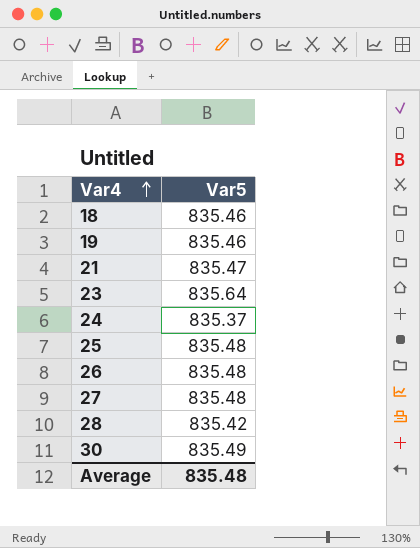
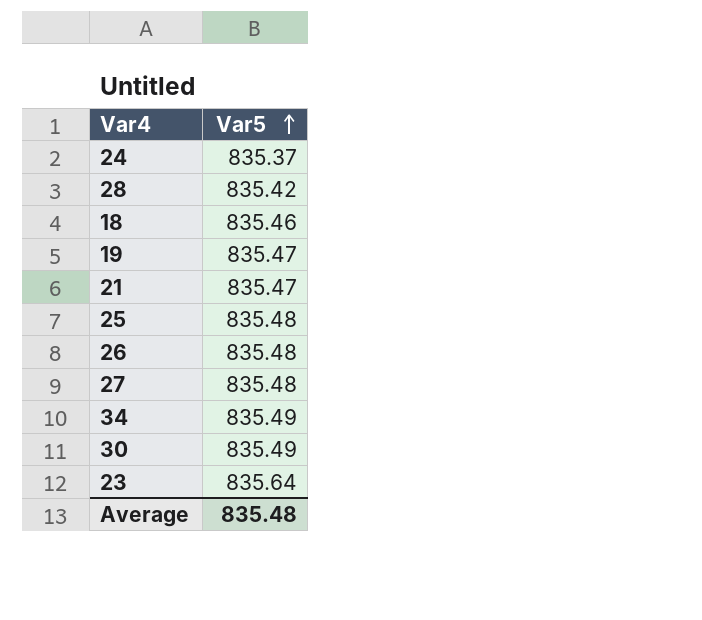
row order: Var4 ascending -> Var5 ascending
19 | Var5: 835.46 -> 835.47
row 34: none -> 835.49

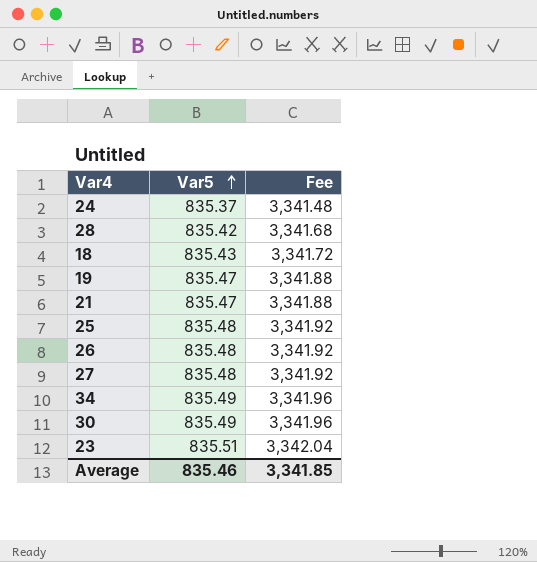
column Fee | formula: none -> [Var5] * 4
18 | Var5: 835.46 -> 835.43
23 | Var5: 835.64 -> 835.51
Average | Var5: 835.48 -> 835.46

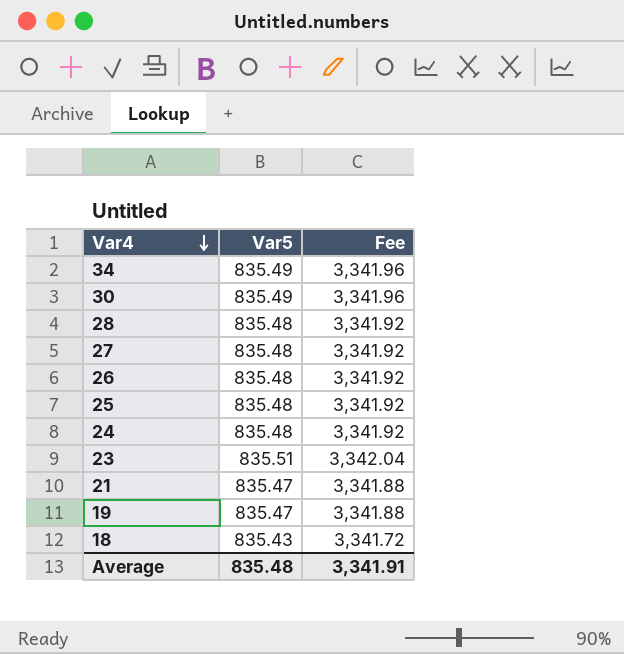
row order: Var5 ascending -> Var4 descending
28 | Var5: 835.42 -> 835.48
28 | Fee: 3,341.68 -> 3,341.92
24 | Var5: 835.37 -> 835.48
24 | Fee: 3,341.48 -> 3,341.92
Average | Var5: 835.46 -> 835.48
Average | Fee: 3,341.85 -> 3,341.91

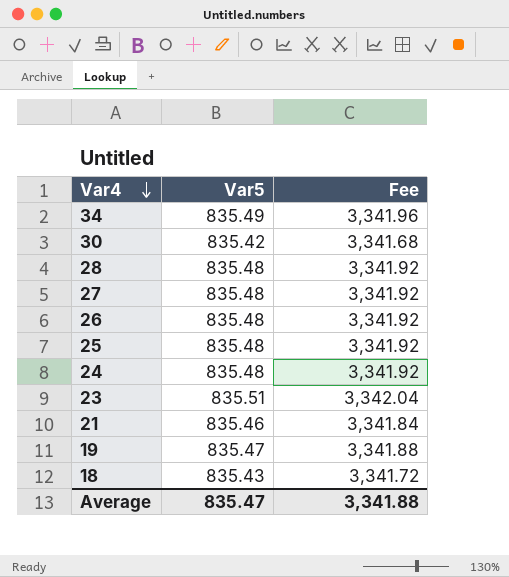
30 | Var5: 835.49 -> 835.42
30 | Fee: 3,341.96 -> 3,341.68
21 | Var5: 835.47 -> 835.46
21 | Fee: 3,341.88 -> 3,341.84
Average | Var5: 835.48 -> 835.47
Average | Fee: 3,341.91 -> 3,341.88

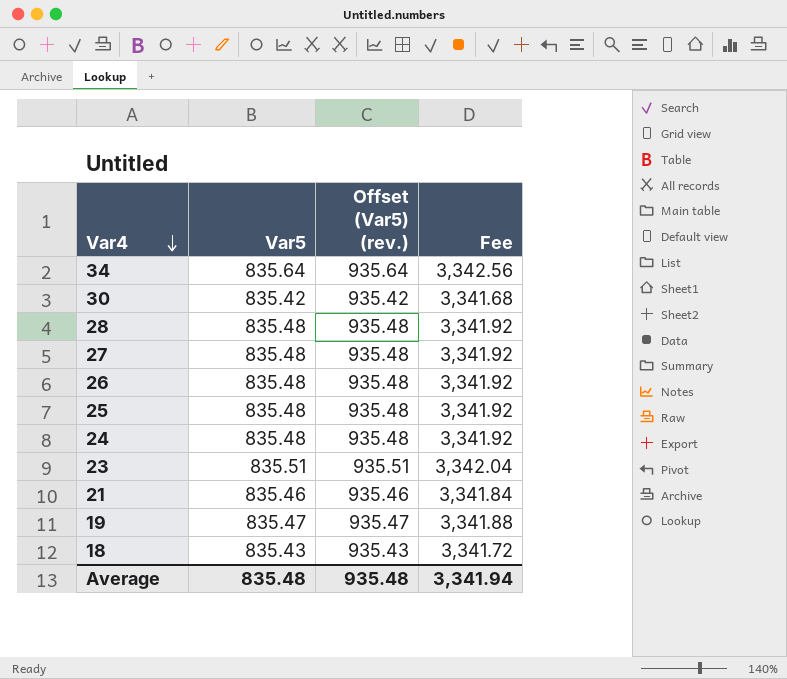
column Offset (Var5) (rev.) | formula: none -> [Var5] + 100
34 | Var5: 835.49 -> 835.64
34 | Fee: 3,341.96 -> 3,342.56
Average | Var5: 835.47 -> 835.48
Average | Fee: 3,341.88 -> 3,341.94

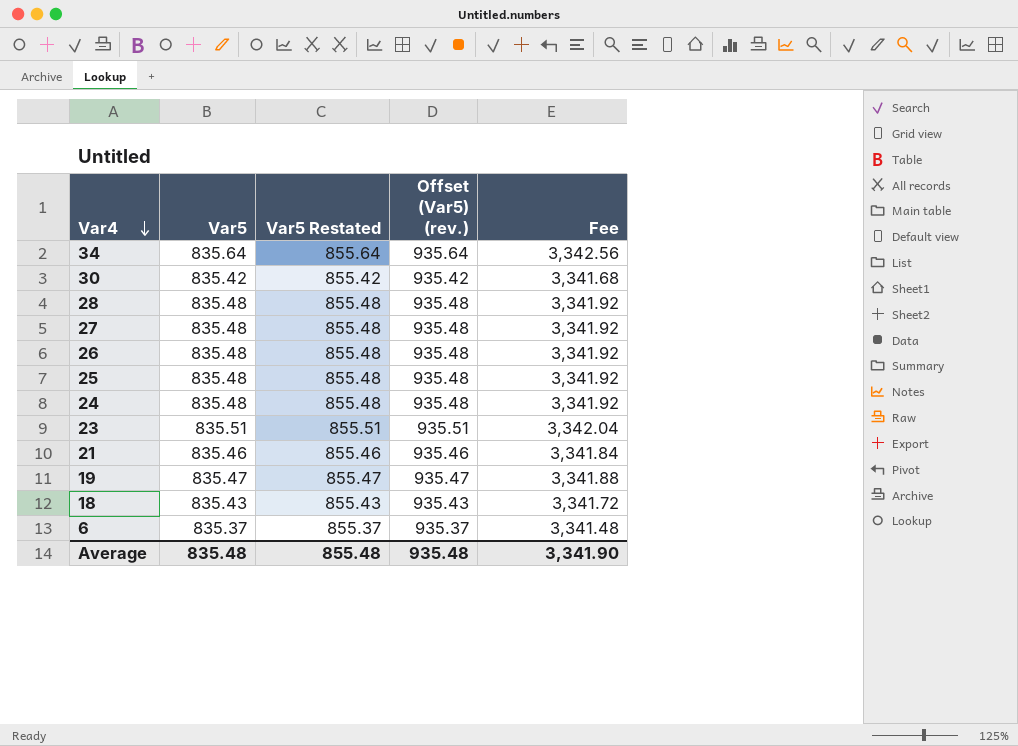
column Var5 Restated | formula: none -> [Var5] + 20
row 6: none -> 835.37 | 855.37 | 935.37 | 3,341.48
Average | Fee: 3,341.94 -> 3,341.90

